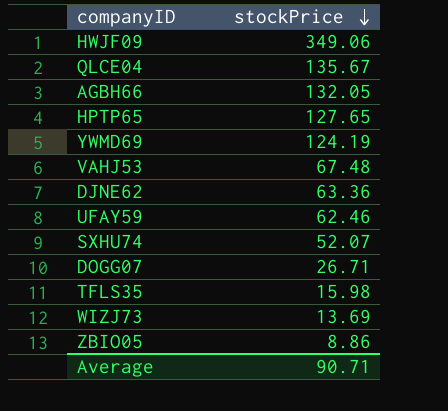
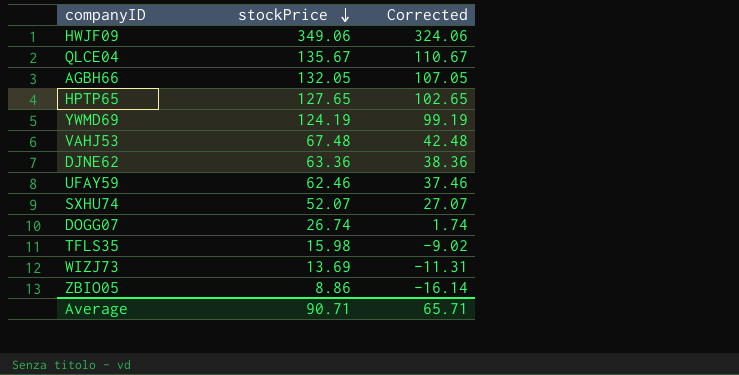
column Corrected | formula: none -> [stockPrice] - 25
DOGG07 | stockPrice: 26.71 -> 26.74

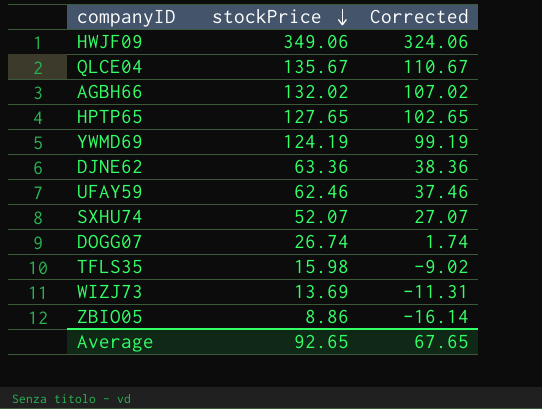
row VAHJ53: 67.48 | 42.48 -> none
AGBH66 | stockPrice: 132.05 -> 132.02
AGBH66 | Corrected: 107.05 -> 107.02
Average | stockPrice: 90.71 -> 92.65
Average | Corrected: 65.71 -> 67.65

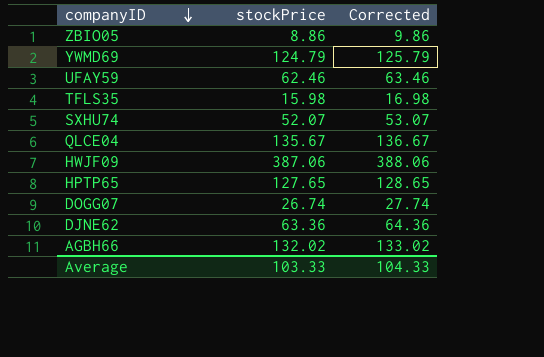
row order: stockPrice descending -> companyID descending
column Corrected | formula: [stockPrice] - 25 -> [stockPrice] + 1
row WIZJ73: 13.69 | -11.31 -> none
YWMD69 | stockPrice: 124.19 -> 124.79
HWJF09 | stockPrice: 349.06 -> 387.06
Average | stockPrice: 92.65 -> 103.33
Average | Corrected: 67.65 -> 104.33

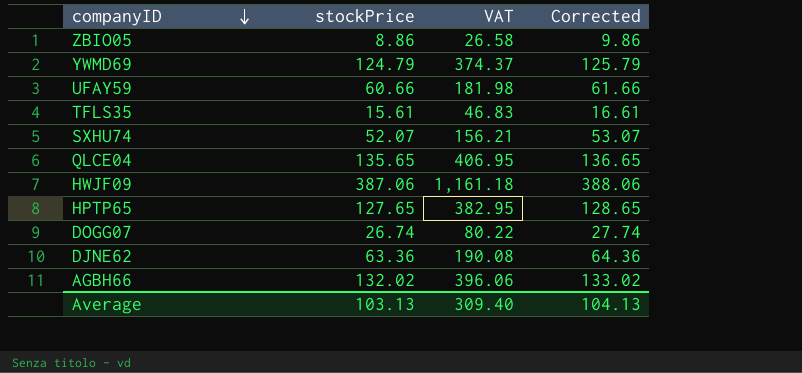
column VAT | formula: none -> [stockPrice] * 3
UFAY59 | stockPrice: 62.46 -> 60.66
UFAY59 | Corrected: 63.46 -> 61.66
TFLS35 | stockPrice: 15.98 -> 15.61
TFLS35 | Corrected: 16.98 -> 16.61
QLCE04 | stockPrice: 135.67 -> 135.65
QLCE04 | Corrected: 136.67 -> 136.65
Average | stockPrice: 103.33 -> 103.13
Average | Corrected: 104.33 -> 104.13

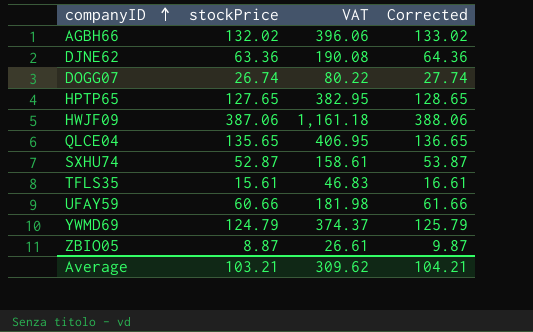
row order: companyID descending -> companyID ascending
SXHU74 | stockPrice: 52.07 -> 52.87
SXHU74 | VAT: 156.21 -> 158.61
SXHU74 | Corrected: 53.07 -> 53.87
ZBIO05 | stockPrice: 8.86 -> 8.87
ZBIO05 | VAT: 26.58 -> 26.61
ZBIO05 | Corrected: 9.86 -> 9.87
Average | stockPrice: 103.13 -> 103.21
Average | VAT: 309.40 -> 309.62
Average | Corrected: 104.13 -> 104.21

